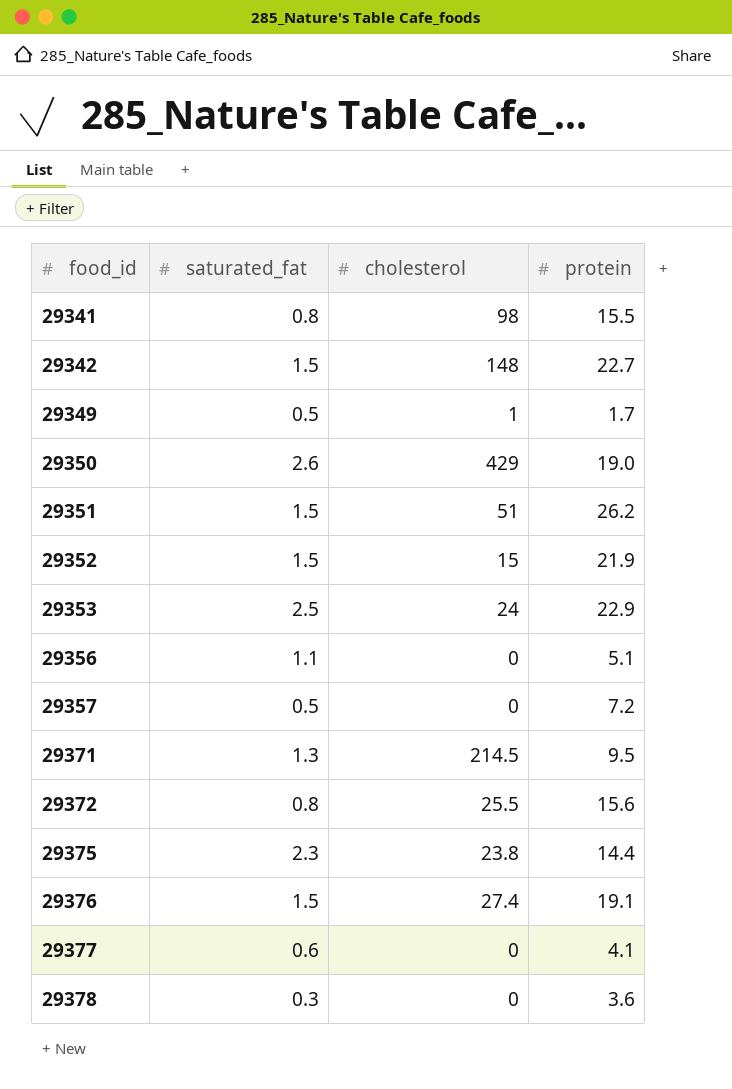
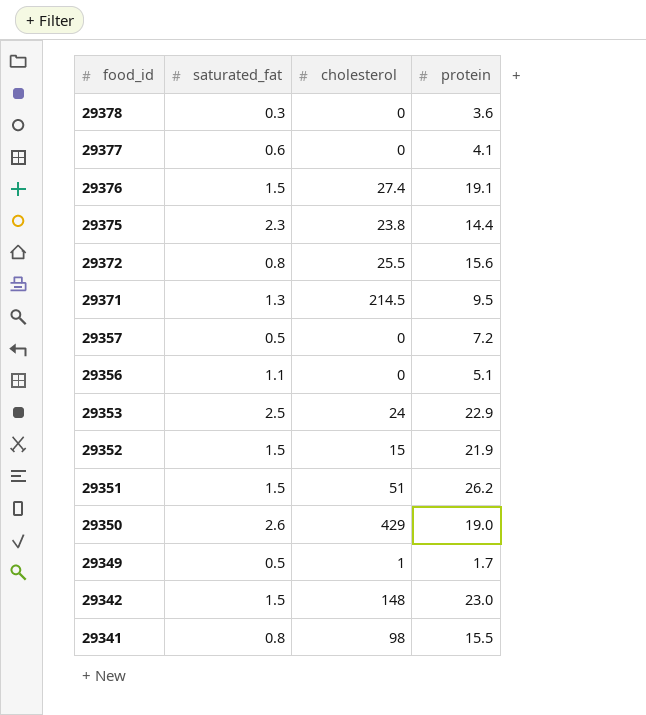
row order: food_id ascending -> food_id descending
29342 | protein: 22.7 -> 23.0

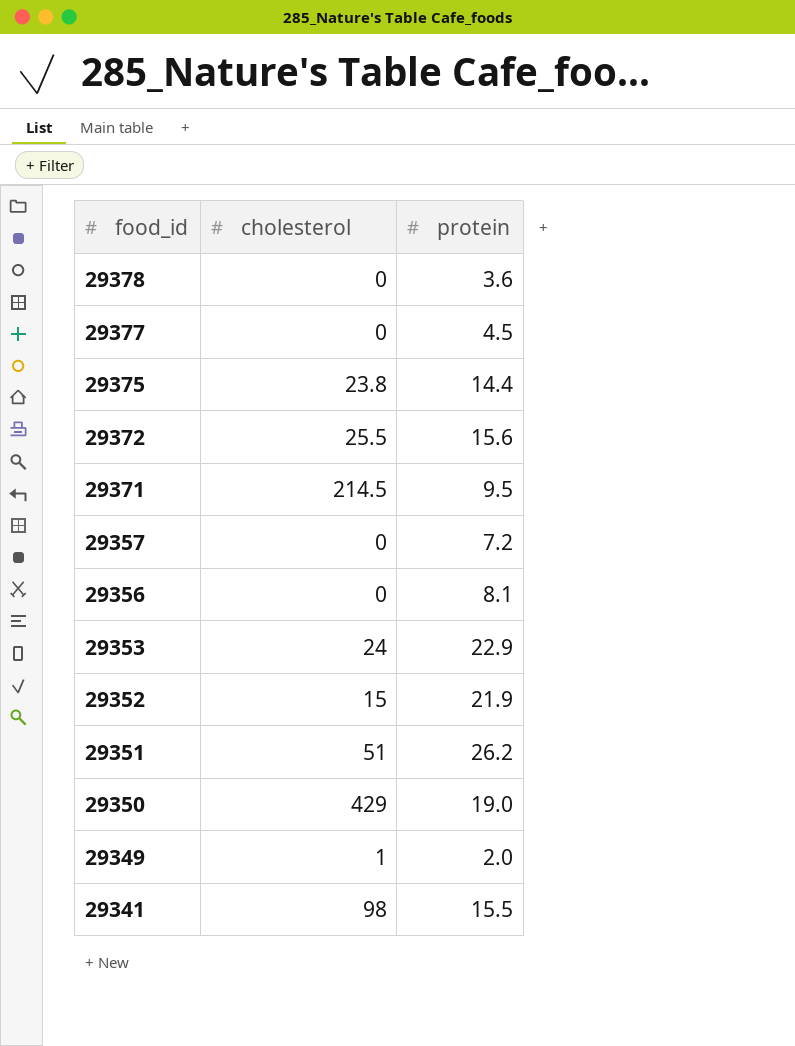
column saturated_fat | position: 2 -> none
row 29376: 1.5 | 27.4 | 19.1 -> none
row 29342: 1.5 | 148 | 23.0 -> none
29377 | protein: 4.1 -> 4.5
29356 | protein: 5.1 -> 8.1
29349 | protein: 1.7 -> 2.0

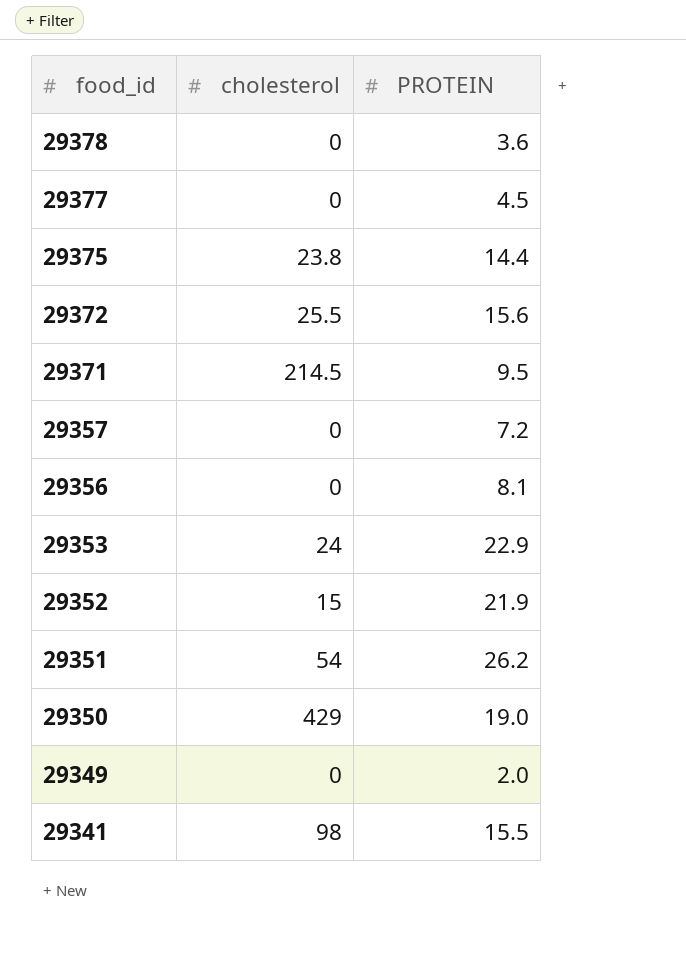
column name: protein -> PROTEIN
29351 | cholesterol: 51 -> 54
29349 | cholesterol: 1 -> 0

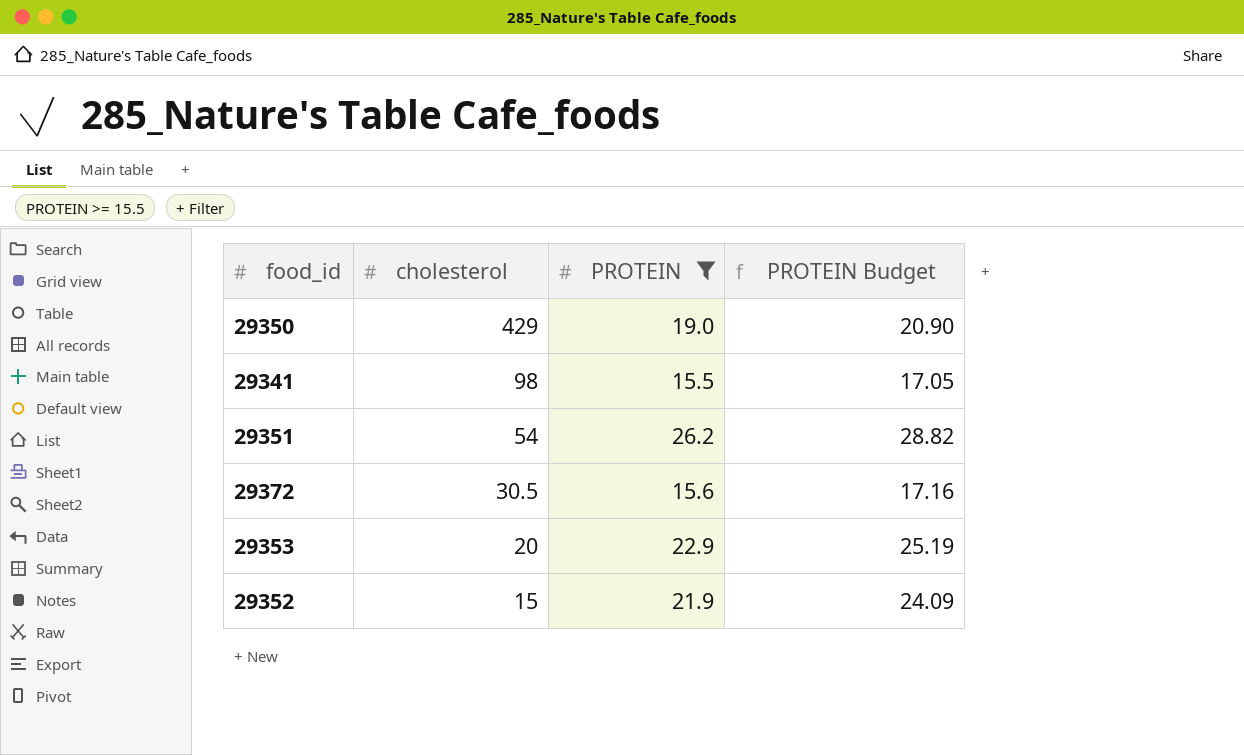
filter: none -> PROTEIN >= 15.5
row order: food_id descending -> cholesterol descending
column PROTEIN Budget | formula: none -> [PROTEIN] * 1.1
29372 | cholesterol: 25.5 -> 30.5
29353 | cholesterol: 24 -> 20

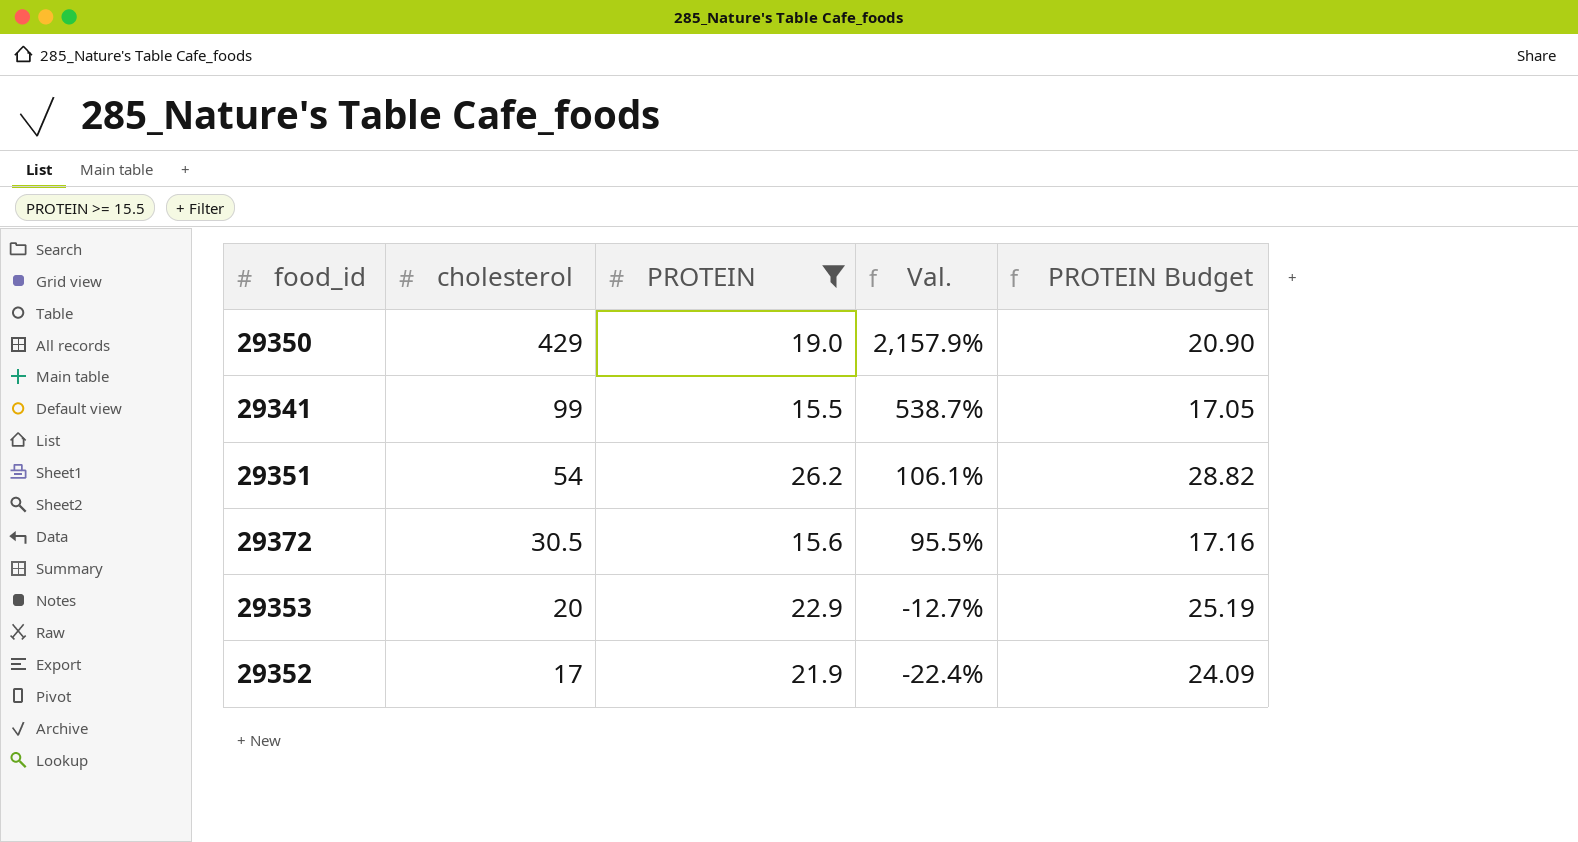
column Val. | formula: none -> ([cholesterol] - [PROTEIN]) / [PROTEIN]
29341 | cholesterol: 98 -> 99
29352 | cholesterol: 15 -> 17

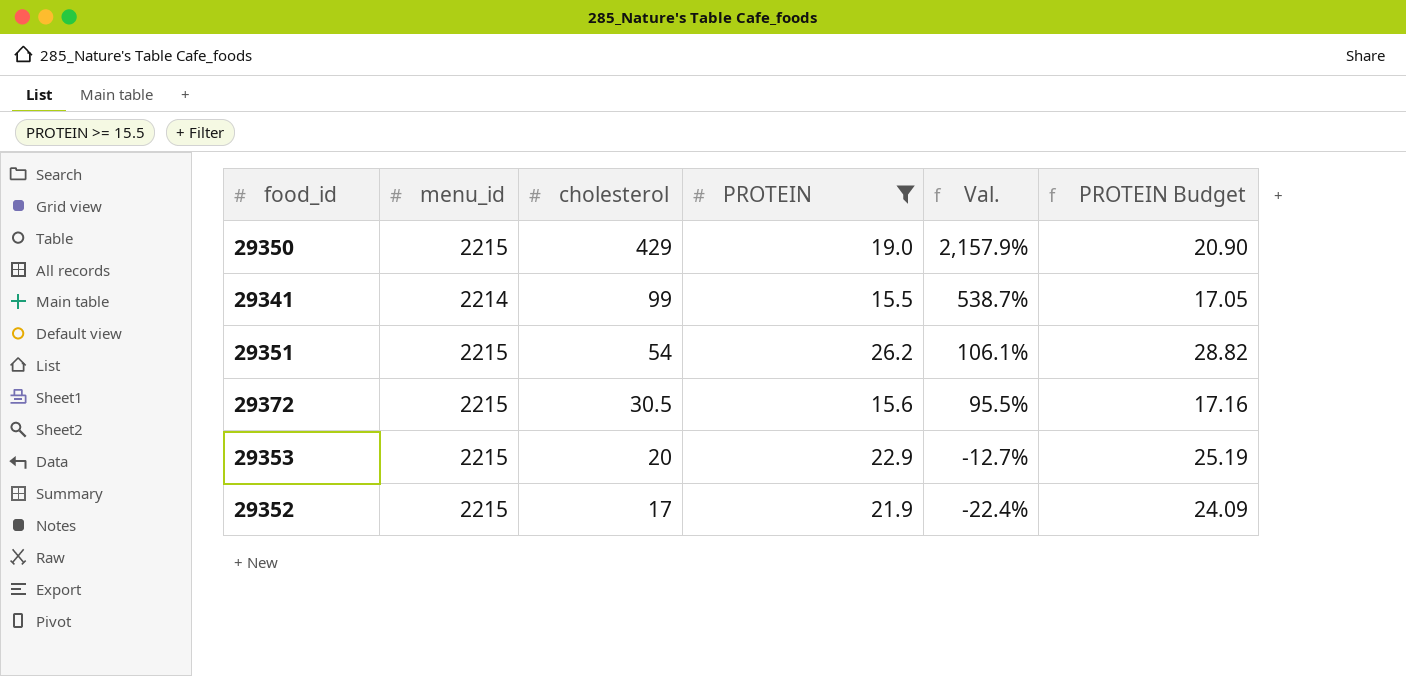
column menu_id | position: none -> 2

